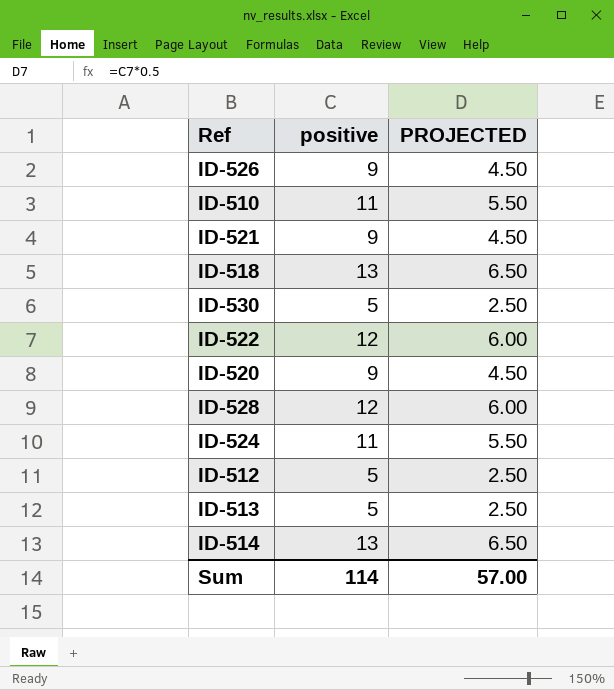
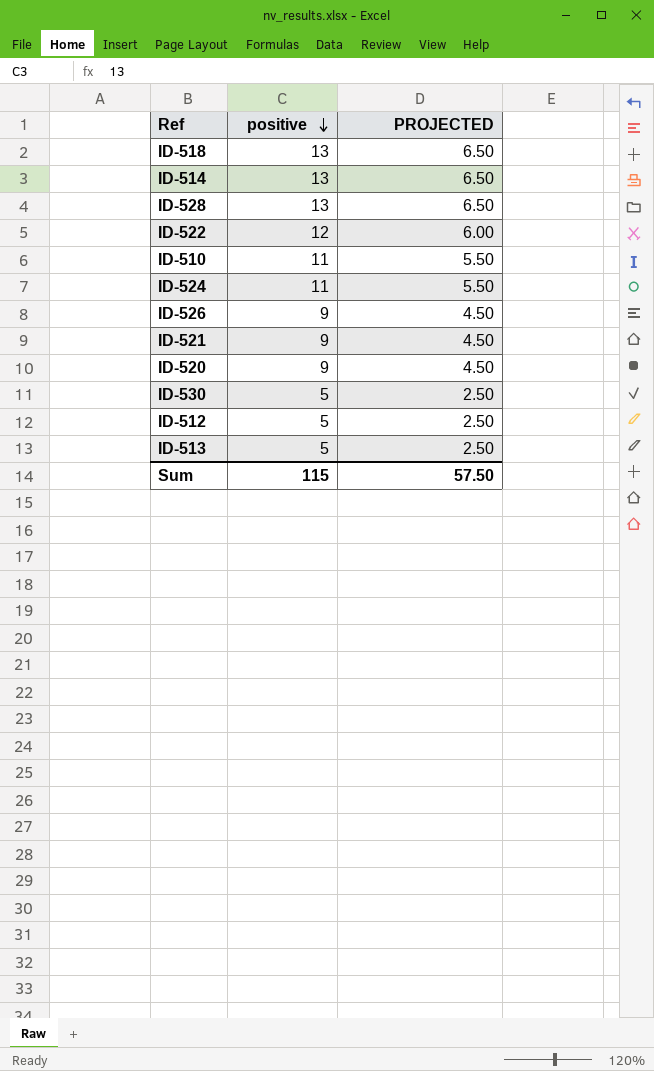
row order: none -> positive descending
ID-528 | positive: 12 -> 13
ID-528 | PROJECTED: 6.00 -> 6.50
Sum | positive: 114 -> 115
Sum | PROJECTED: 57.00 -> 57.50

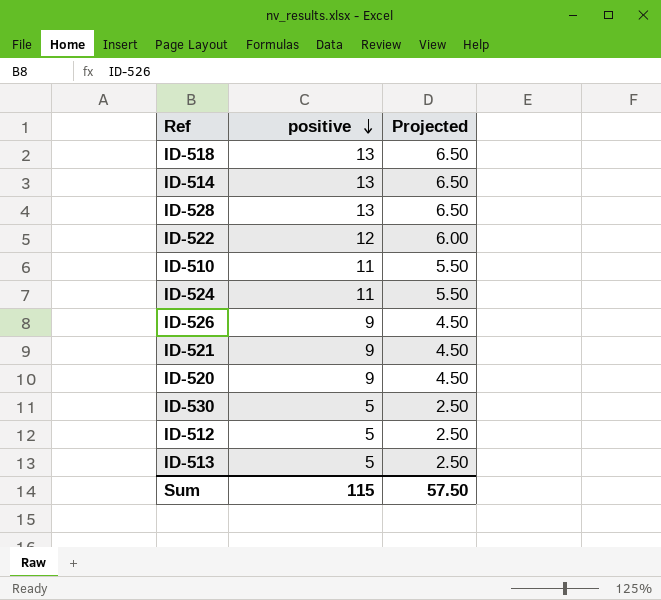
column name: PROJECTED -> Projected

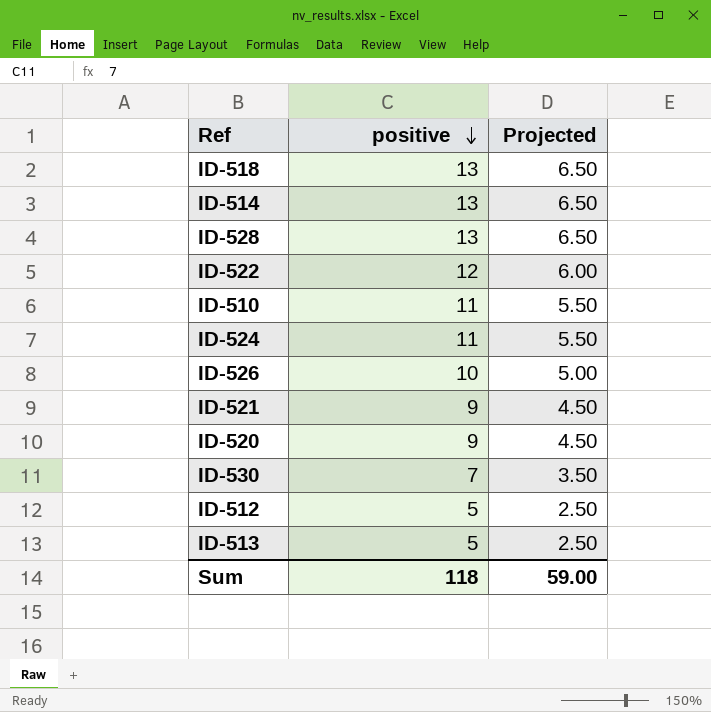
ID-526 | positive: 9 -> 10
ID-526 | Projected: 4.50 -> 5.00
ID-530 | positive: 5 -> 7
ID-530 | Projected: 2.50 -> 3.50
Sum | positive: 115 -> 118
Sum | Projected: 57.50 -> 59.00

